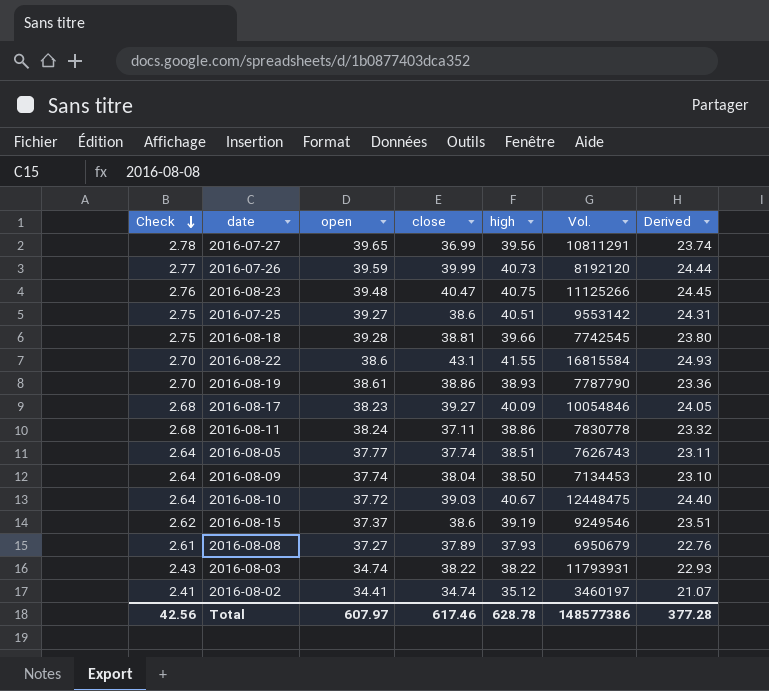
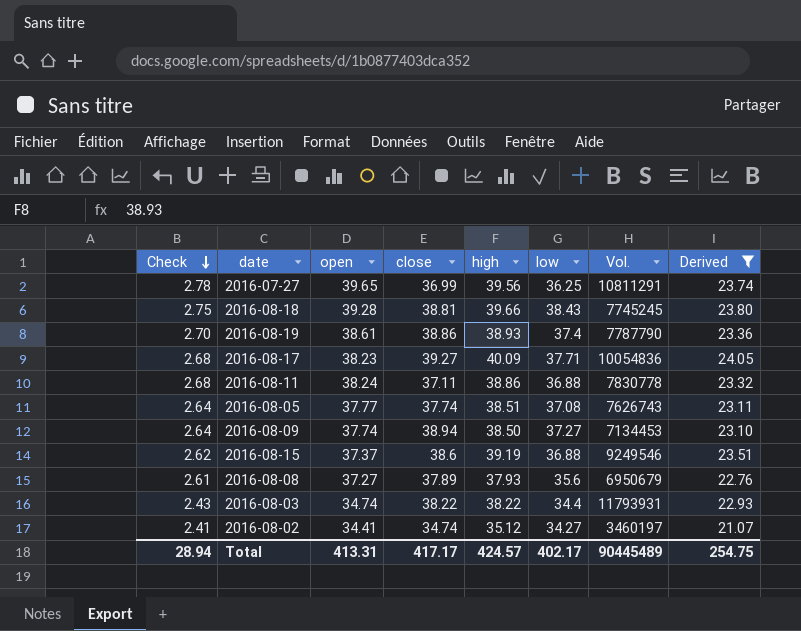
filter: none -> Derived <= 24.05
column low | position: none -> 6
2016-08-18 | Vol.: 7742545 -> 7745245
2016-08-17 | Vol.: 10054846 -> 10054836
2016-08-09 | close: 38.04 -> 38.94
Total | Check: 42.56 -> 28.94
Total | open: 607.97 -> 413.31
Total | close: 617.46 -> 417.17
Total | high: 628.78 -> 424.57
Total | Vol.: 148577386 -> 90445489
Total | Derived: 377.28 -> 254.75

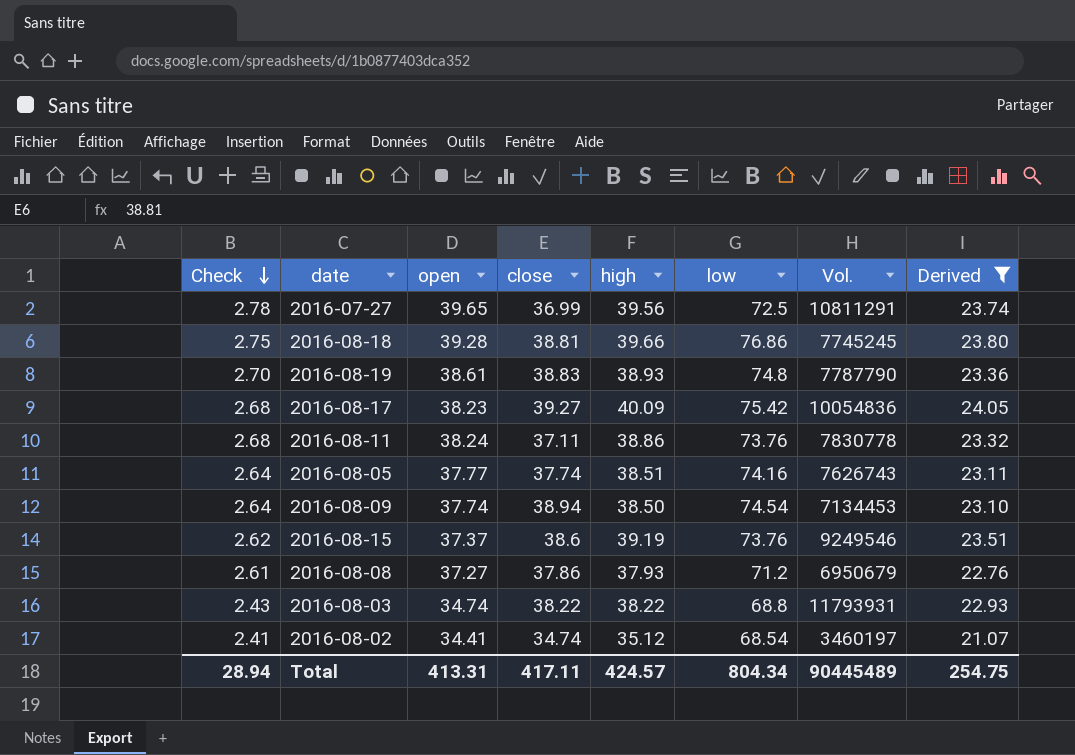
2016-07-27 | low: 36.25 -> 72.5
2016-08-18 | low: 38.43 -> 76.86
2016-08-19 | close: 38.86 -> 38.83
2016-08-19 | low: 37.4 -> 74.8
2016-08-17 | low: 37.71 -> 75.42
2016-08-11 | low: 36.88 -> 73.76
2016-08-05 | low: 37.08 -> 74.16
2016-08-09 | low: 37.27 -> 74.54
2016-08-15 | low: 36.88 -> 73.76
2016-08-08 | close: 37.89 -> 37.86
2016-08-08 | low: 35.6 -> 71.2
2016-08-03 | low: 34.4 -> 68.8
2016-08-02 | low: 34.27 -> 68.54
Total | close: 417.17 -> 417.11
Total | low: 402.17 -> 804.34

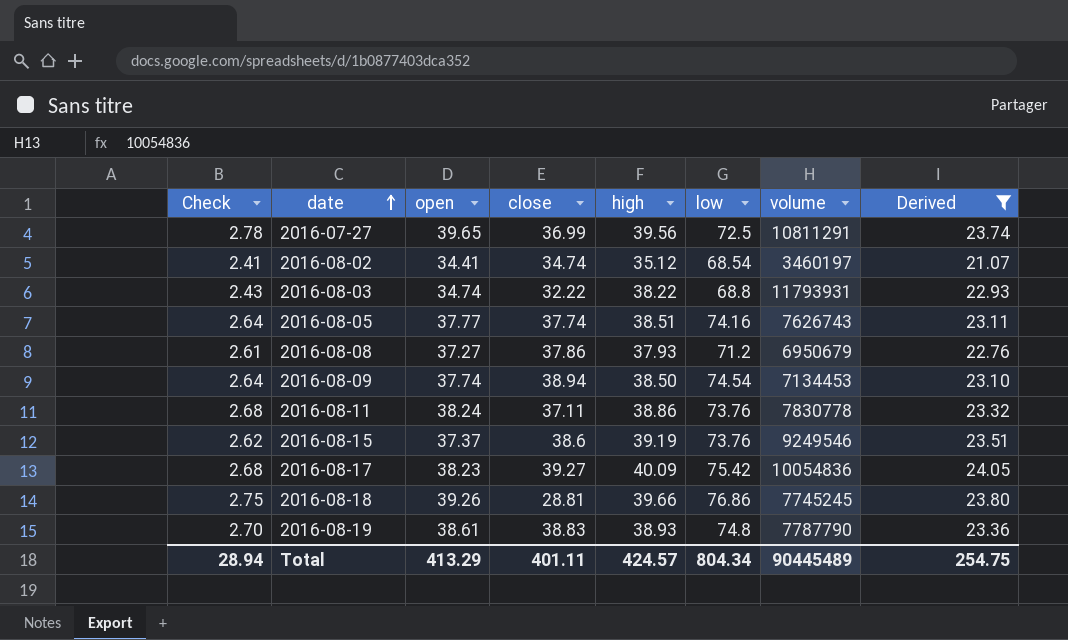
row order: Check descending -> date ascending
column name: Vol. -> volume
2016-08-03 | close: 38.22 -> 32.22
2016-08-18 | open: 39.28 -> 39.26
2016-08-18 | close: 38.81 -> 28.81
Total | open: 413.31 -> 413.29
Total | close: 417.11 -> 401.11

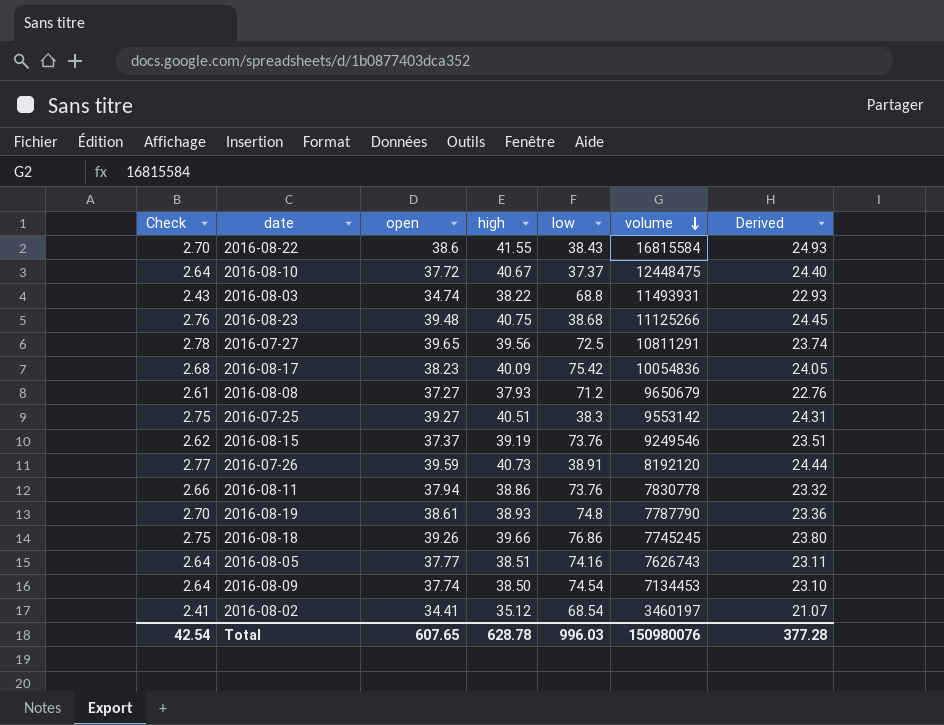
filter: Derived <= 24.05 -> none
row order: date ascending -> volume descending
column close | position: 4 -> none
2016-08-03 | volume: 11793931 -> 11493931
2016-08-08 | volume: 6950679 -> 9650679
2016-08-11 | Check: 2.68 -> 2.66
2016-08-11 | open: 38.24 -> 37.94
Total | Check: 28.94 -> 42.54
Total | open: 413.29 -> 607.65
Total | high: 424.57 -> 628.78
Total | low: 804.34 -> 996.03
Total | volume: 90445489 -> 150980076
Total | Derived: 254.75 -> 377.28

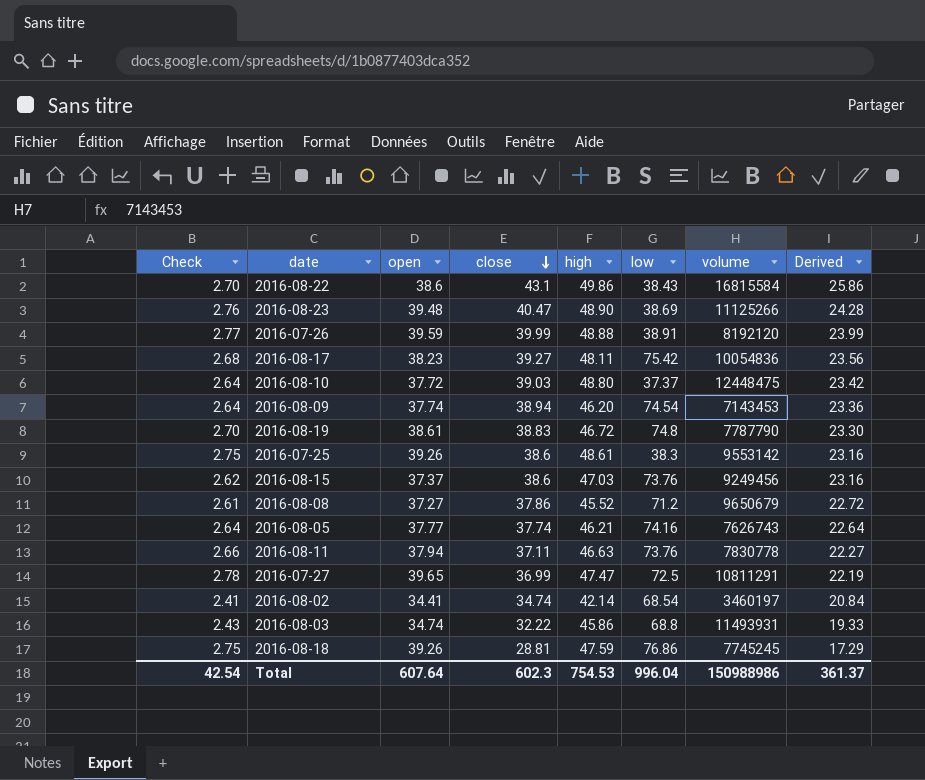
row order: volume descending -> close descending
column close | position: none -> 4
column Derived | formula: [high] * 0.6 -> [close] * 0.6
2016-08-22 | high: 41.55 -> 49.86
2016-08-23 | high: 40.75 -> 48.90
2016-08-23 | low: 38.68 -> 38.69
2016-07-26 | high: 40.73 -> 48.88
2016-08-17 | high: 40.09 -> 48.11
2016-08-10 | high: 40.67 -> 48.80
2016-08-09 | high: 38.50 -> 46.20
2016-08-09 | volume: 7134453 -> 7143453
2016-08-19 | high: 38.93 -> 46.72
2016-07-25 | open: 39.27 -> 39.26
2016-07-25 | high: 40.51 -> 48.61
2016-08-15 | high: 39.19 -> 47.03
2016-08-15 | volume: 9249546 -> 9249456
2016-08-08 | high: 37.93 -> 45.52
2016-08-05 | high: 38.51 -> 46.21
2016-08-11 | high: 38.86 -> 46.63
2016-07-27 | high: 39.56 -> 47.47
2016-08-02 | high: 35.12 -> 42.14
2016-08-03 | high: 38.22 -> 45.86
2016-08-18 | high: 39.66 -> 47.59
Total | open: 607.65 -> 607.64
Total | high: 628.78 -> 754.53
Total | low: 996.03 -> 996.04
Total | volume: 150980076 -> 150988986
Total | Derived: 377.28 -> 361.37

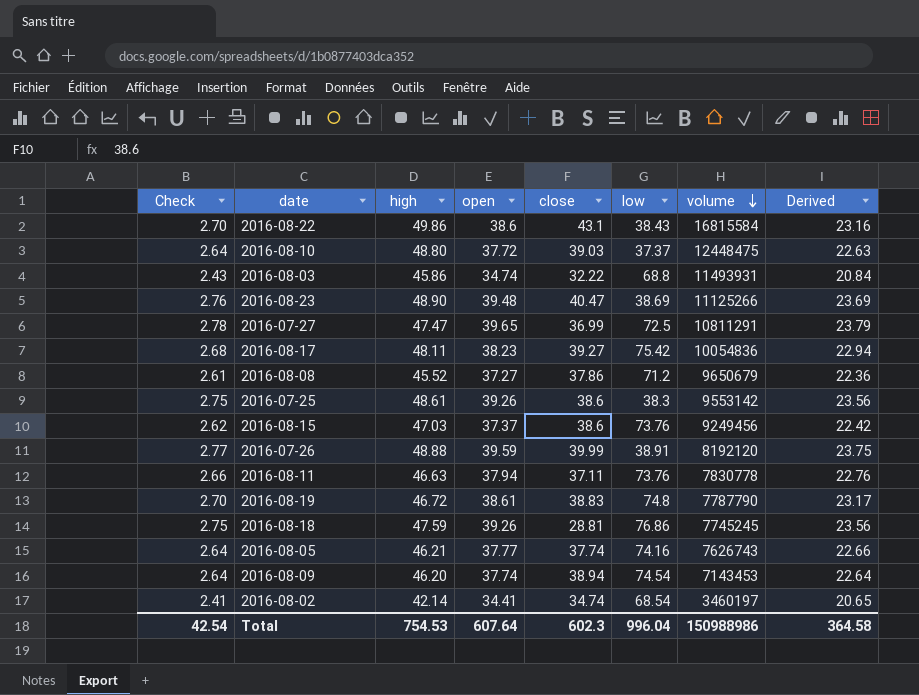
row order: close descending -> volume descending
column high | position: 5 -> 3
column Derived | formula: [close] * 0.6 -> [open] * 0.6
Total | Derived: 361.37 -> 364.58

